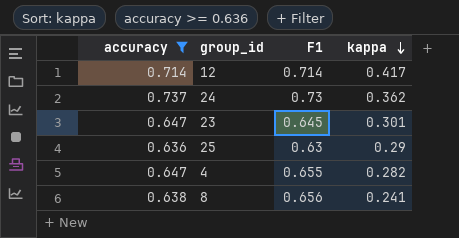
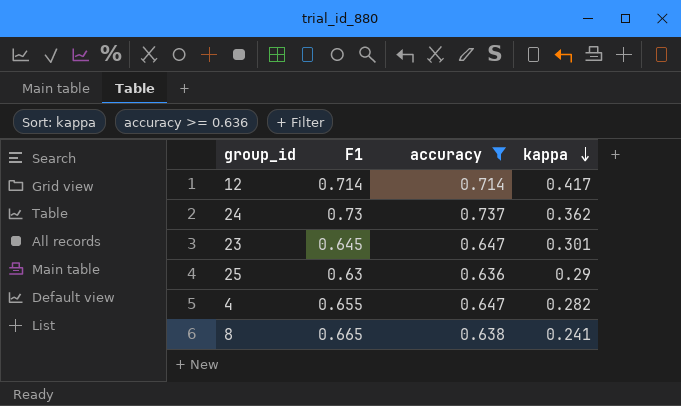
column accuracy | position: 1 -> 3
8 | F1: 0.656 -> 0.665

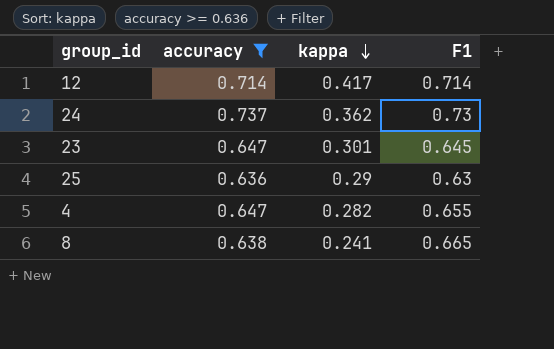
column F1 | position: 2 -> 4

